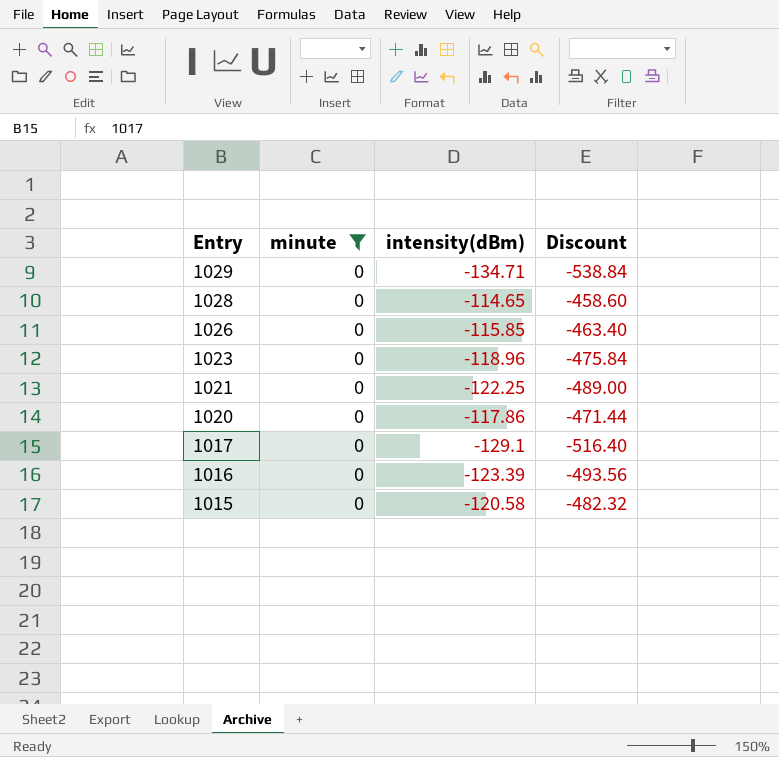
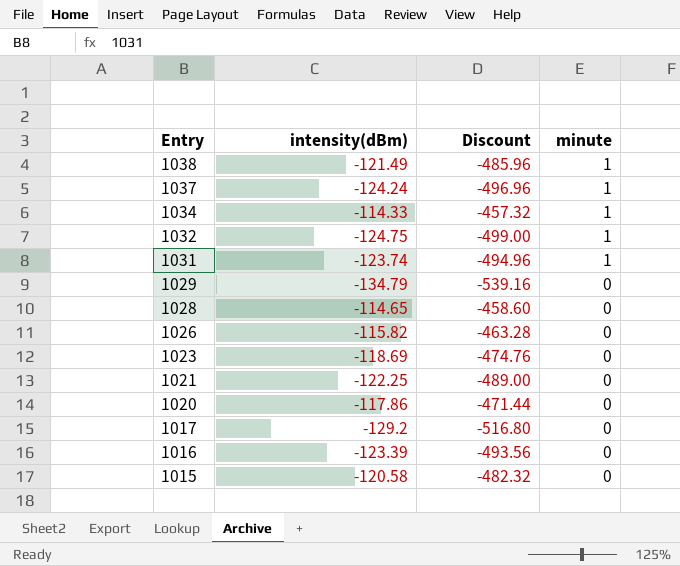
filter: minute = 0 -> none
column minute | position: 2 -> 4
1029 | intensity(dBm): -134.71 -> -134.79
1029 | Discount: -538.84 -> -539.16
1026 | intensity(dBm): -115.85 -> -115.82
1026 | Discount: -463.40 -> -463.28
1023 | intensity(dBm): -118.96 -> -118.69
1023 | Discount: -475.84 -> -474.76
1017 | intensity(dBm): -129.1 -> -129.2
1017 | Discount: -516.40 -> -516.80

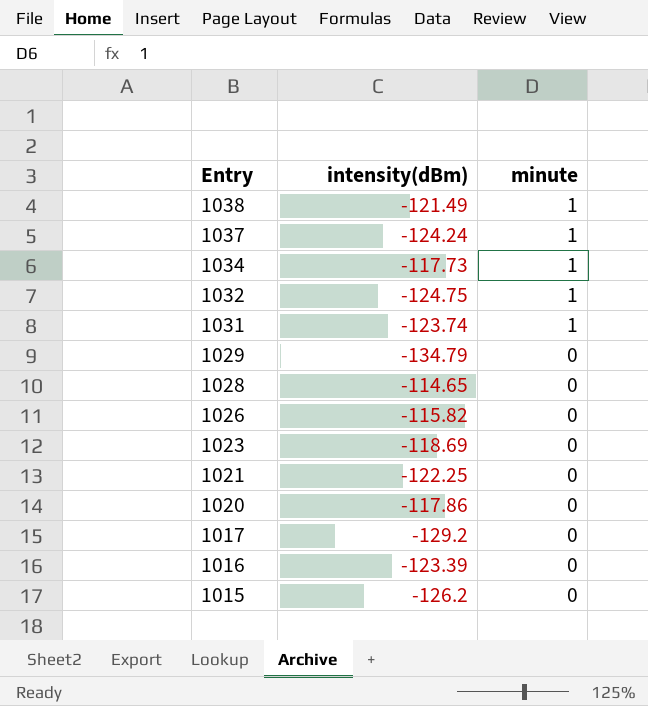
column Discount | formula: [intensity(dBm)] * 4 -> none
1034 | intensity(dBm): -114.33 -> -117.73
1015 | intensity(dBm): -120.58 -> -126.2

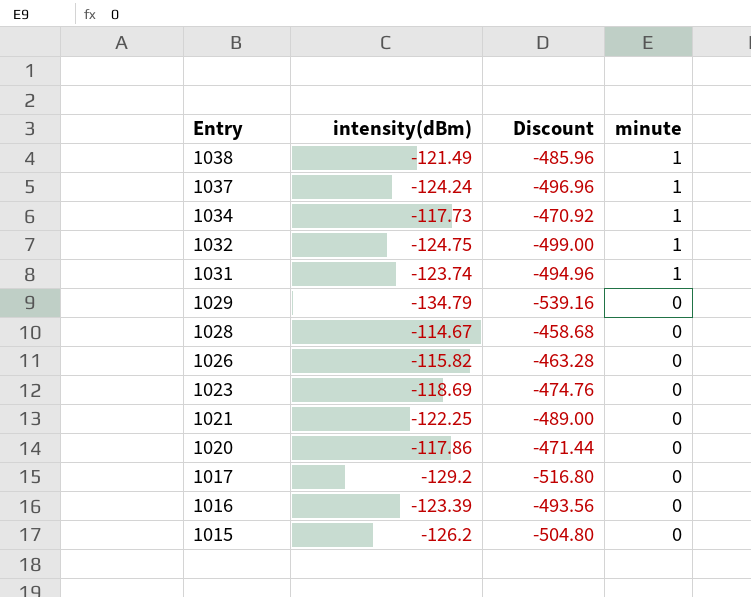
column Discount | formula: none -> [intensity(dBm)] * 4
1028 | intensity(dBm): -114.65 -> -114.67

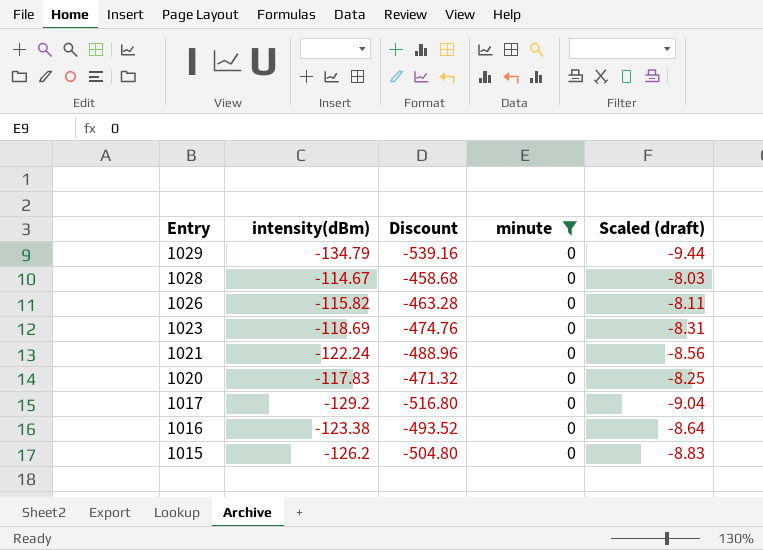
filter: none -> minute = 0
column Scaled (draft) | formula: none -> [intensity(dBm)] * 0.07
1021 | intensity(dBm): -122.25 -> -122.24
1021 | Discount: -489.00 -> -488.96
1020 | intensity(dBm): -117.86 -> -117.83
1020 | Discount: -471.44 -> -471.32
1016 | intensity(dBm): -123.39 -> -123.38
1016 | Discount: -493.56 -> -493.52

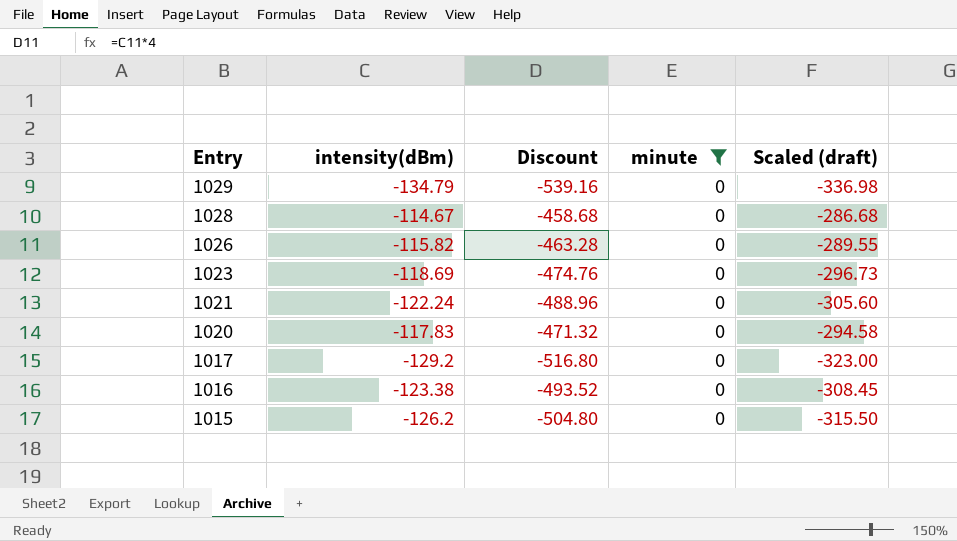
column Scaled (draft) | formula: [intensity(dBm)] * 0.07 -> [intensity(dBm)] * 2.5

